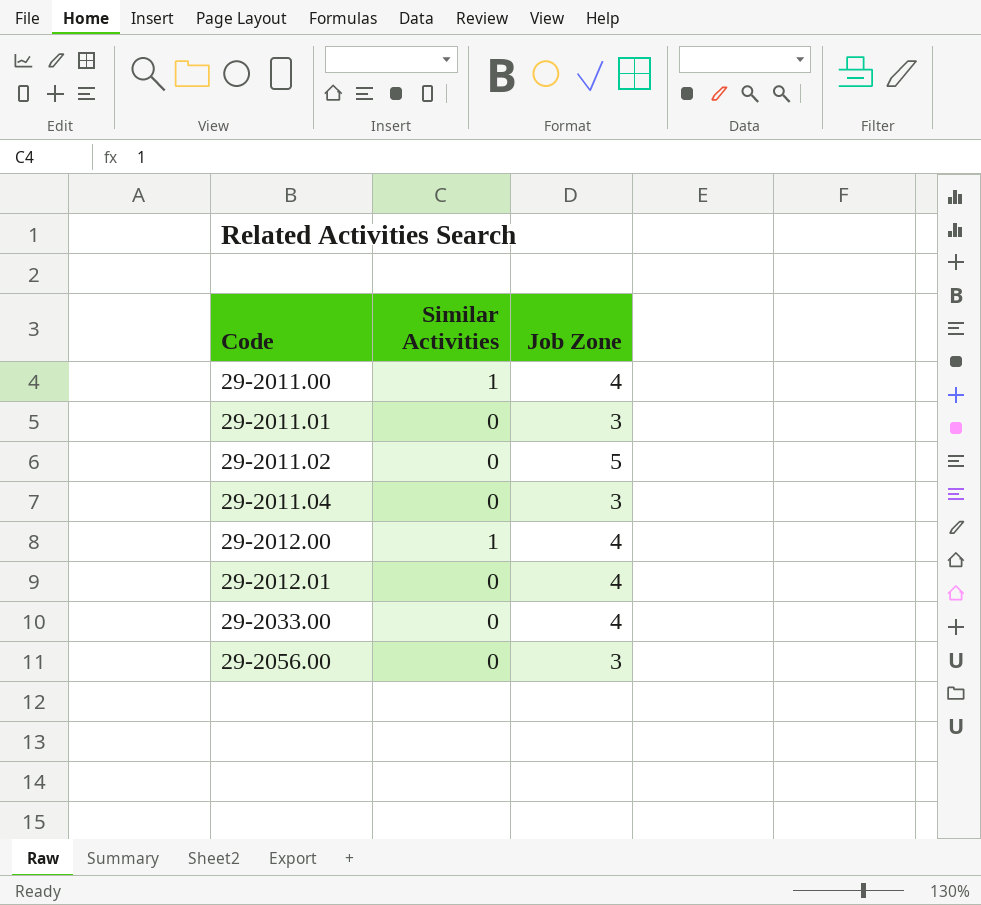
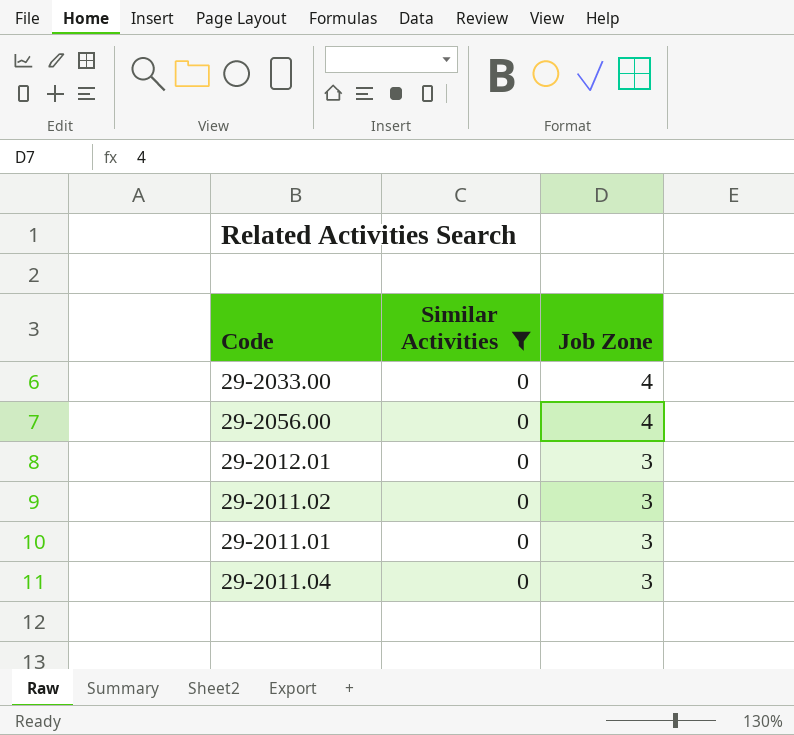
filter: none -> Similar Activities = 0
row order: Code ascending -> Job Zone descending
29-2056.00 | Job Zone: 3 -> 4
29-2012.01 | Job Zone: 4 -> 3
29-2011.02 | Job Zone: 5 -> 3

